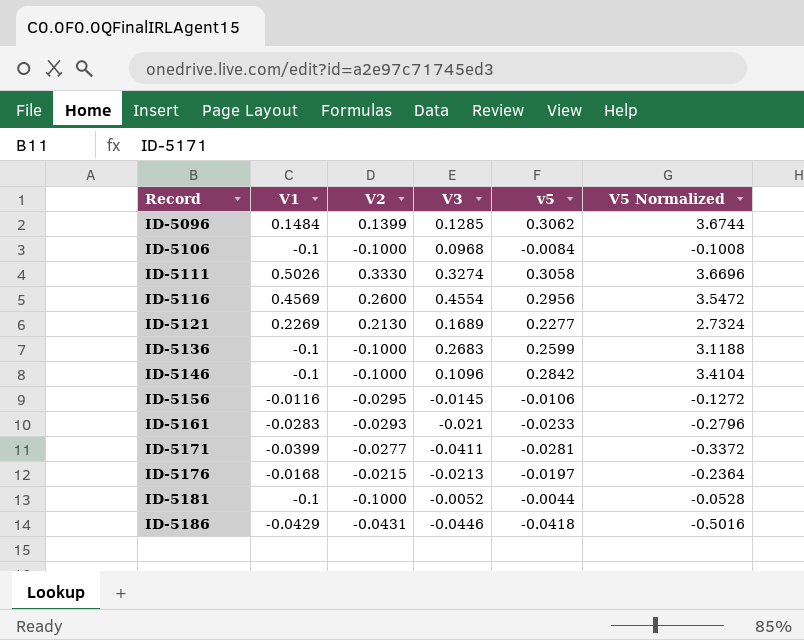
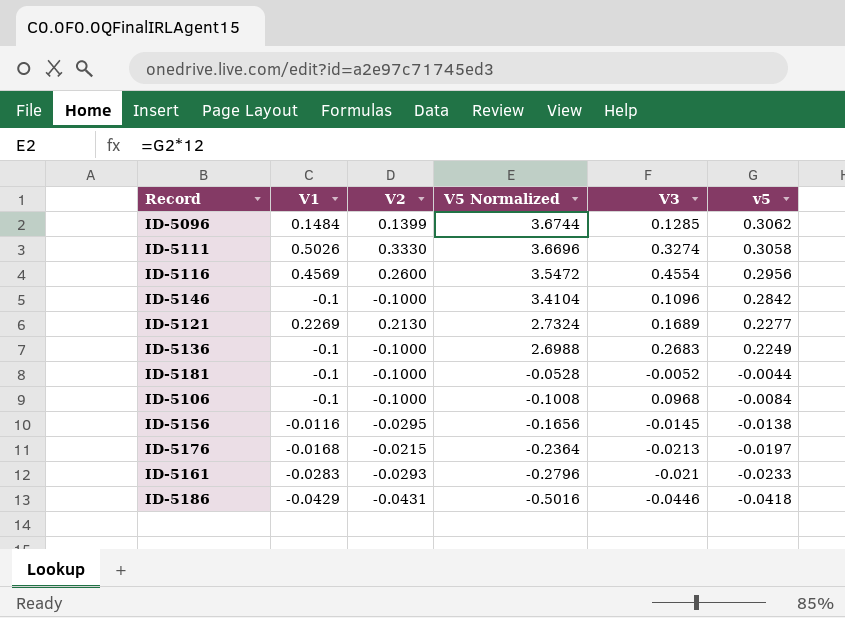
row order: Record ascending -> V5 Normalized descending
column V5 Normalized | position: 6 -> 4
row ID-5171: -0.0399 | -0.0277 | -0.0411 | -0.0281 | -0.3372 -> none
ID-5136 | V5 Normalized: 3.1188 -> 2.6988
ID-5136 | v5: 0.2599 -> 0.2249
ID-5156 | V5 Normalized: -0.1272 -> -0.1656
ID-5156 | v5: -0.0106 -> -0.0138

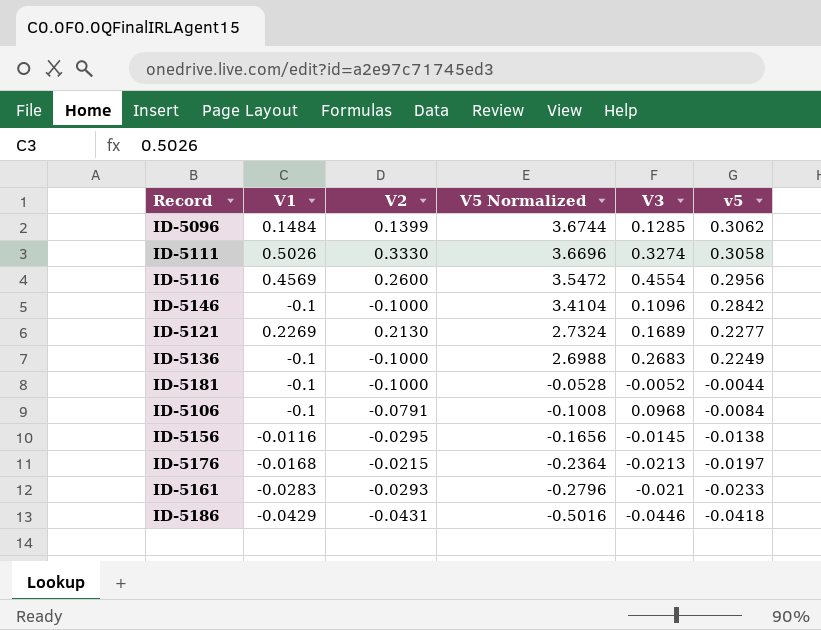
ID-5106 | V2: -0.1000 -> -0.0791

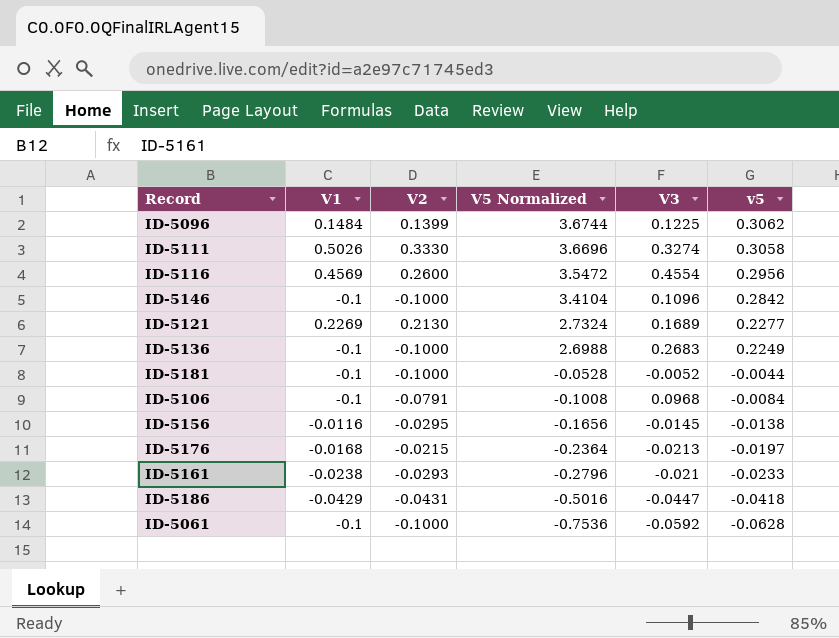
ID-5096 | V3: 0.1285 -> 0.1225
ID-5161 | V1: -0.0283 -> -0.0238
ID-5186 | V3: -0.0446 -> -0.0447
row ID-5061: none -> -0.1 | -0.1000 | -0.7536 | -0.0592 | -0.0628

